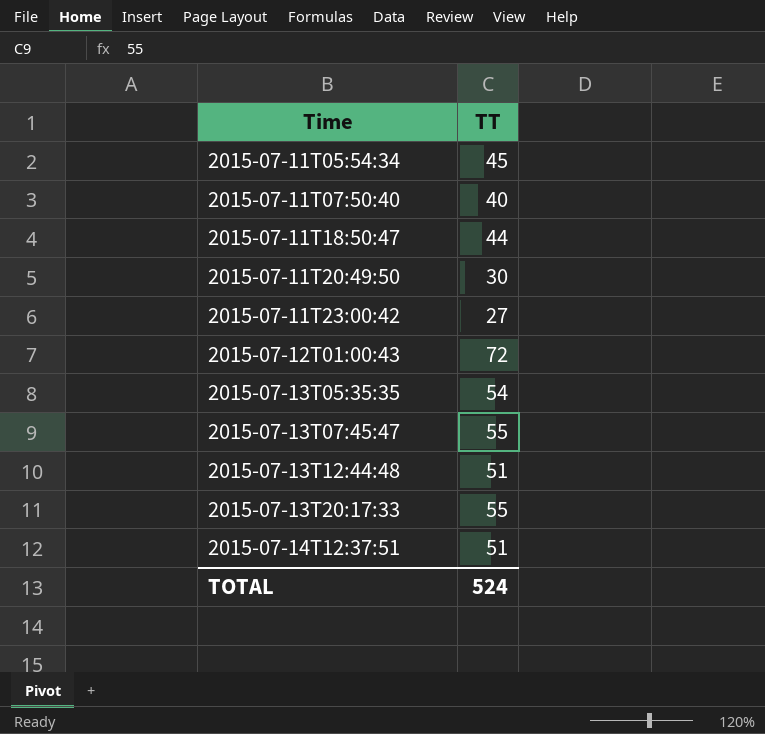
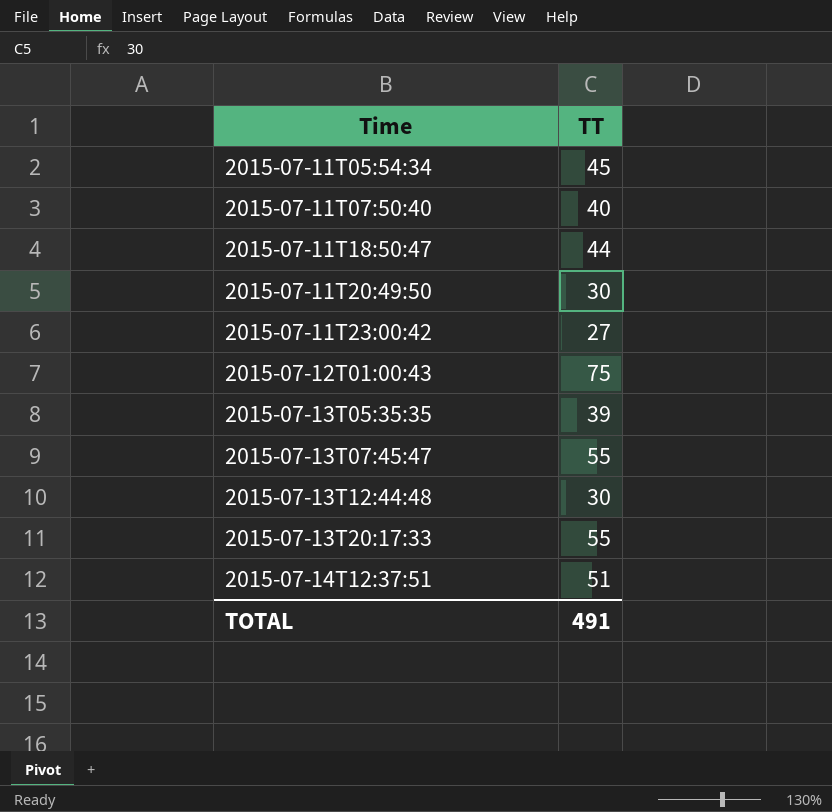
2015-07-12T01:00:43 | TT: 72 -> 75
2015-07-13T05:35:35 | TT: 54 -> 39
2015-07-13T12:44:48 | TT: 51 -> 30
TOTAL | TT: 524 -> 491

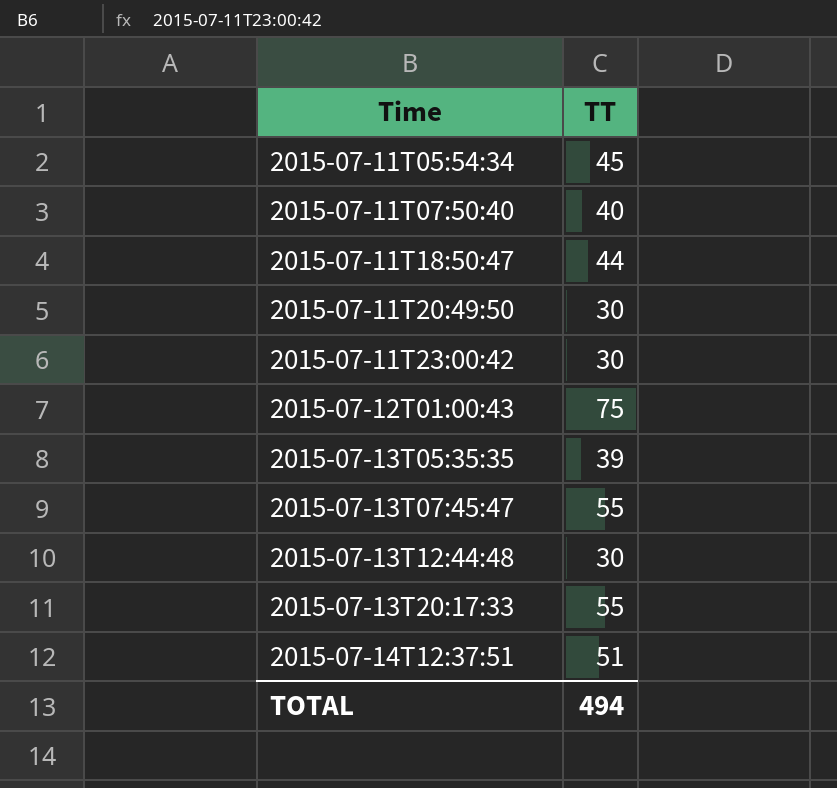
2015-07-11T23:00:42 | TT: 27 -> 30
TOTAL | TT: 491 -> 494

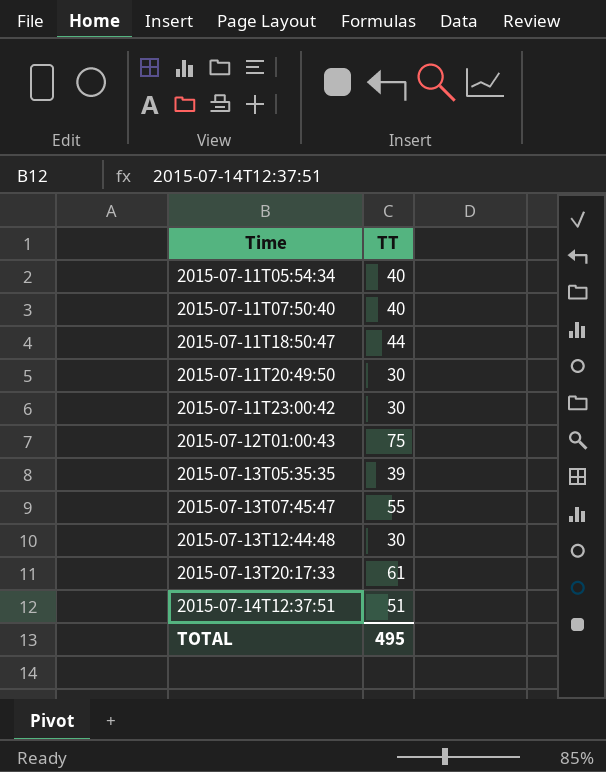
2015-07-11T05:54:34 | TT: 45 -> 40
2015-07-13T20:17:33 | TT: 55 -> 61
TOTAL | TT: 494 -> 495

